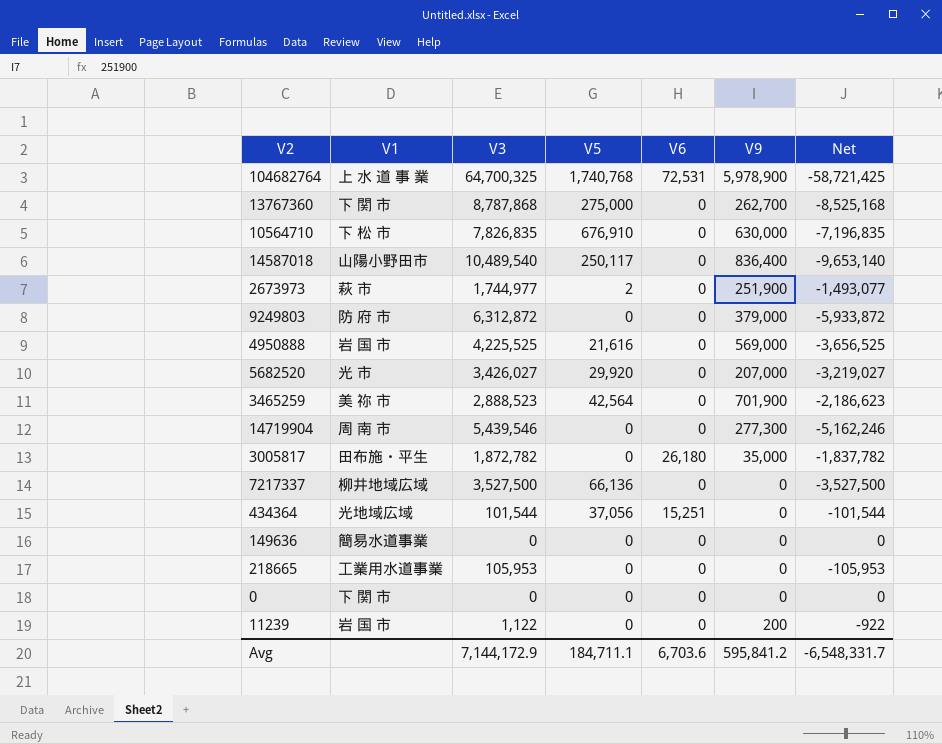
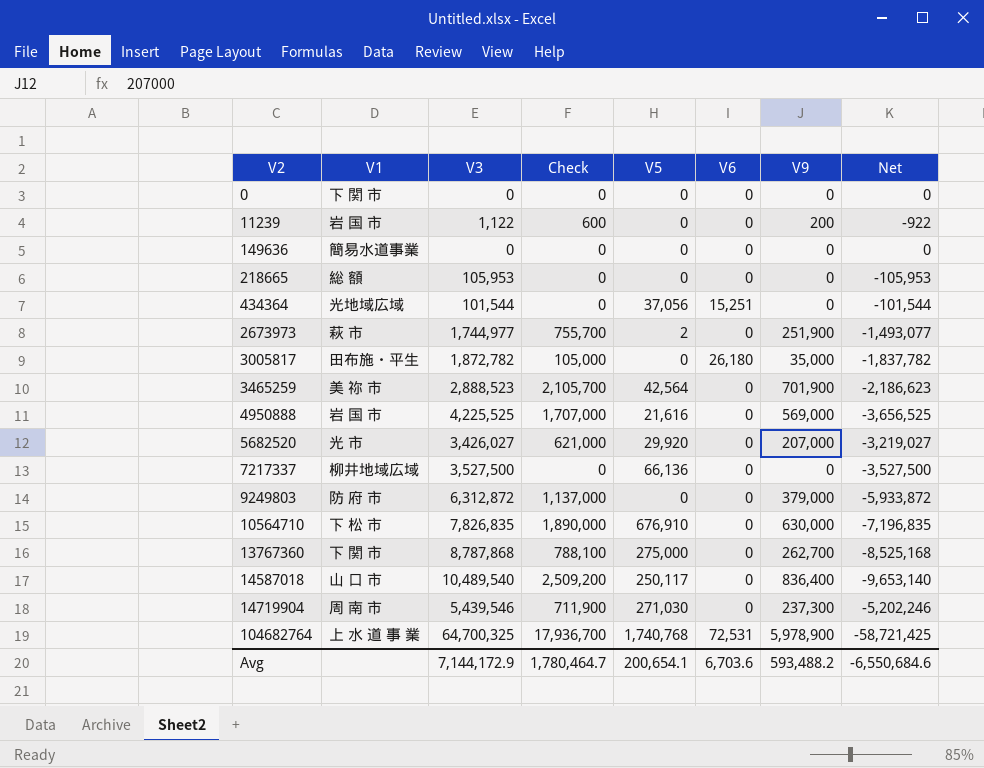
row order: none -> V2 ascending
column Check | formula: none -> [V9] * 3
218665 | V1: 工業用水道事業 -> 総 額
14587018 | V1: 山陽小野田市 -> 山 口 市
14719904 | V5: 0 -> 271,030
14719904 | V9: 277,300 -> 237,300
14719904 | Net: -5,162,246 -> -5,202,246
Avg | V5: 184,711.1 -> 200,654.1
Avg | V9: 595,841.2 -> 593,488.2
Avg | Net: -6,548,331.7 -> -6,550,684.6

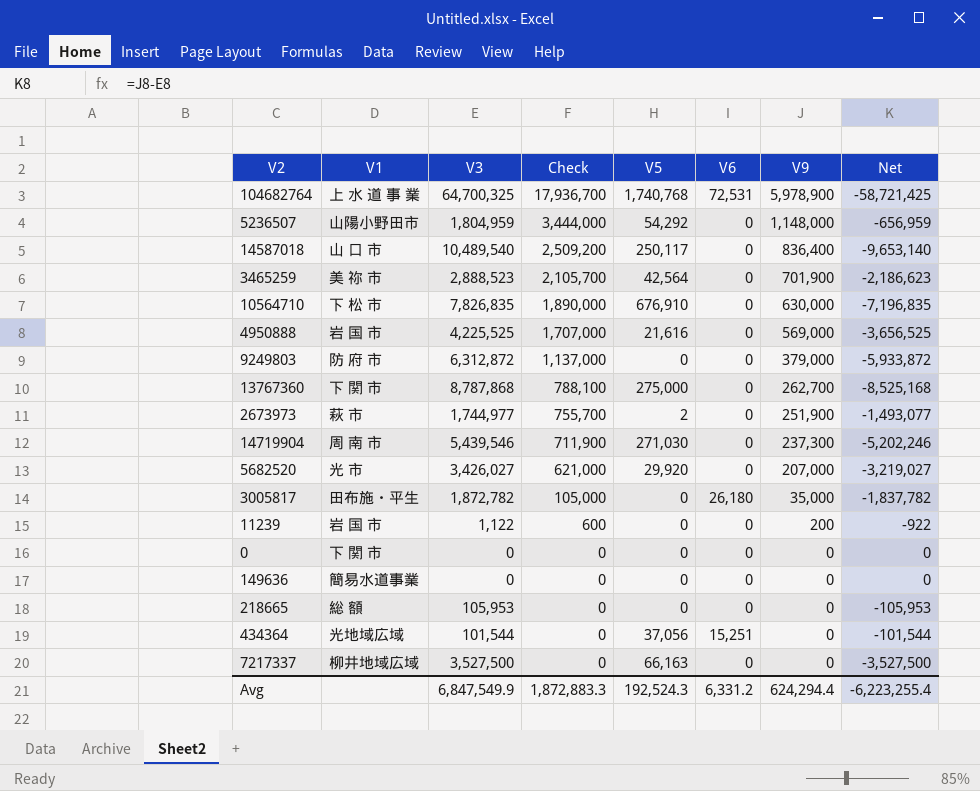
row order: V2 ascending -> Check descending
row 5236507: none -> 山陽小野田市 | 1,804,959 | 3,444,000 | 54,292 | 0 | 1,148,000 | -656,959
7217337 | V5: 66,136 -> 66,163
Avg | V3: 7,144,172.9 -> 6,847,549.9
Avg | Check: 1,780,464.7 -> 1,872,883.3
Avg | V5: 200,654.1 -> 192,524.3
Avg | V6: 6,703.6 -> 6,331.2
Avg | V9: 593,488.2 -> 624,294.4
Avg | Net: -6,550,684.6 -> -6,223,255.4

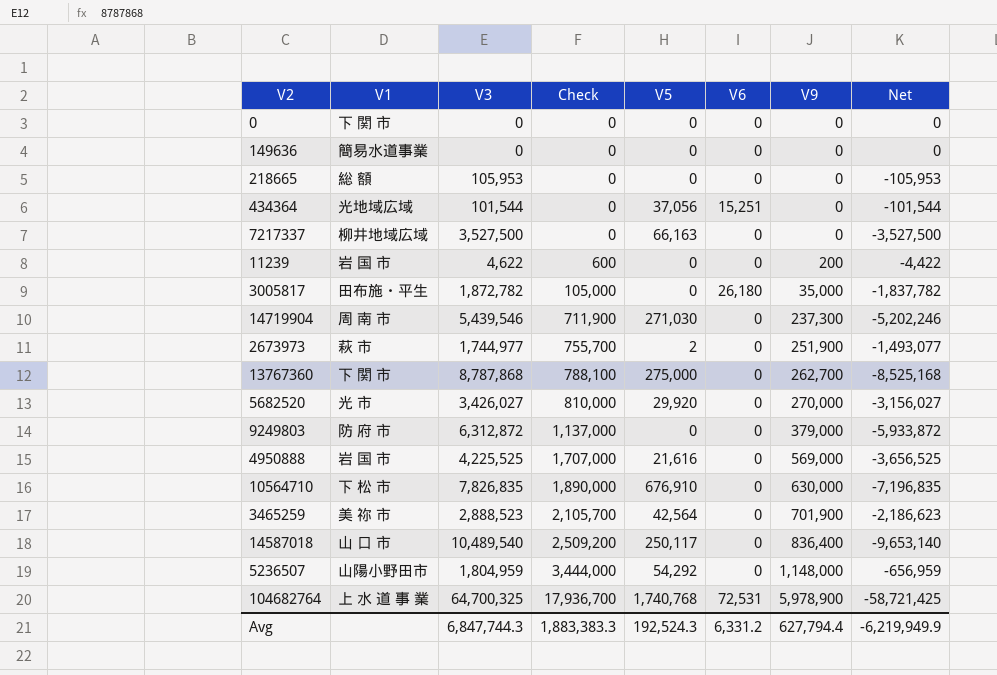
row order: Check descending -> Check ascending
11239 | V3: 1,122 -> 4,622
11239 | Net: -922 -> -4,422
5682520 | Check: 621,000 -> 810,000
5682520 | V9: 207,000 -> 270,000
5682520 | Net: -3,219,027 -> -3,156,027
Avg | V3: 6,847,549.9 -> 6,847,744.3
Avg | Check: 1,872,883.3 -> 1,883,383.3
Avg | V9: 624,294.4 -> 627,794.4
Avg | Net: -6,223,255.4 -> -6,219,949.9

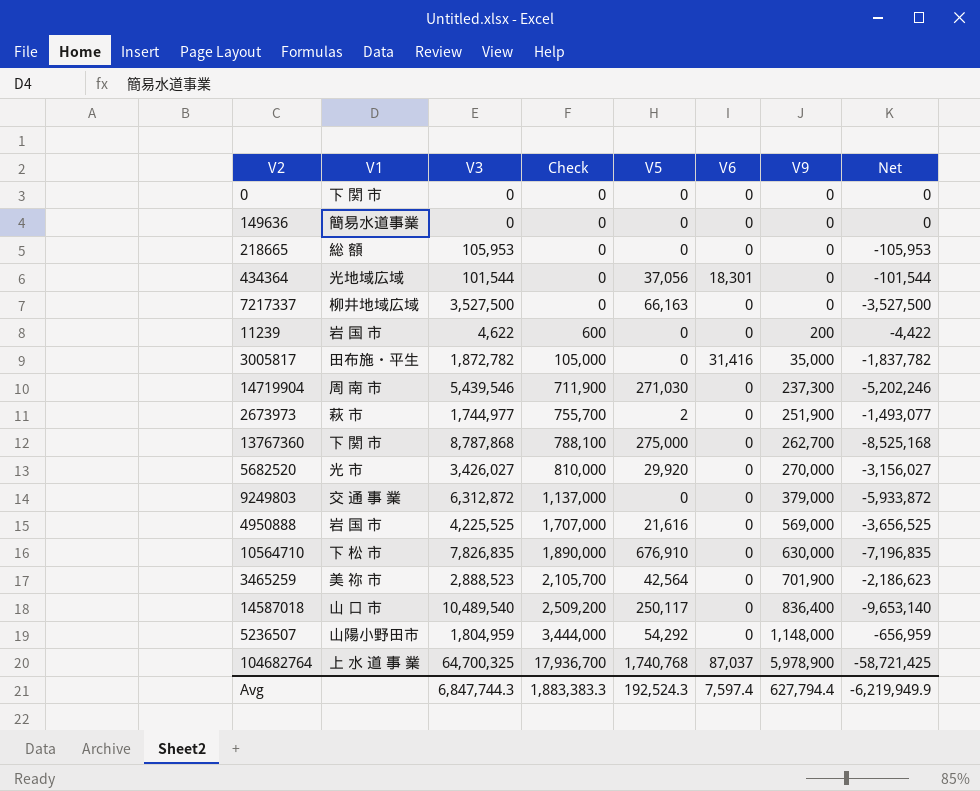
434364 | V6: 15,251 -> 18,301
3005817 | V6: 26,180 -> 31,416
9249803 | V1: 防 府 市 -> 交 通 事 業
104682764 | V6: 72,531 -> 87,037
Avg | V6: 6,331.2 -> 7,597.4

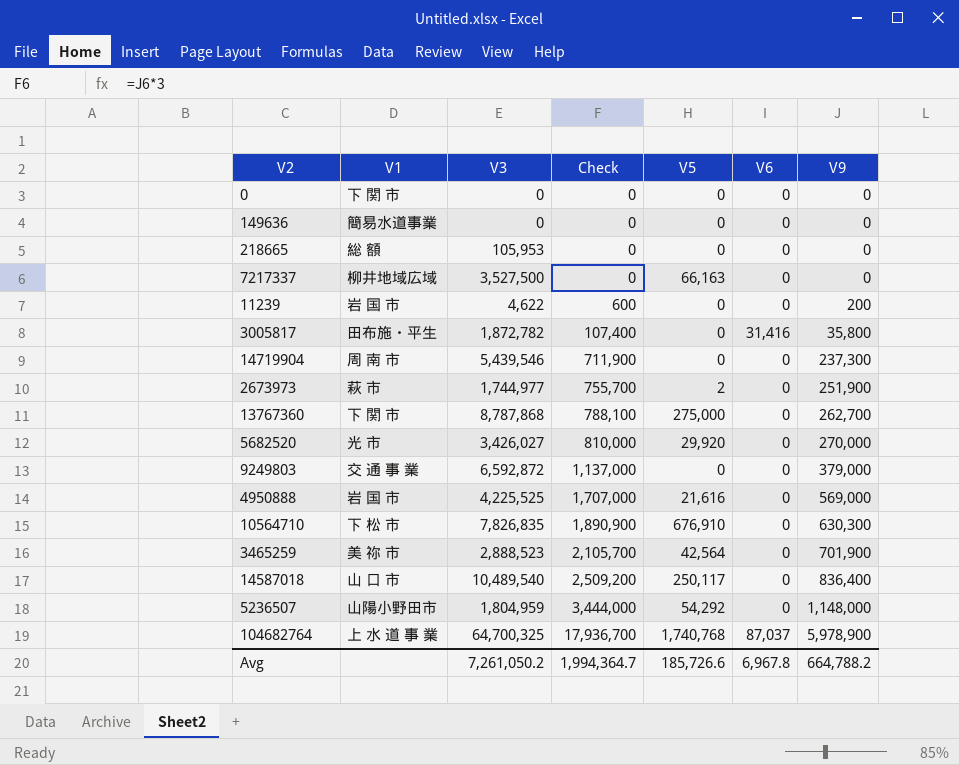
column Net | formula: [V9] - [V3] -> none
row 434364: 光地域広域 | 101,544 | 0 | 37,056 | 18,301 | 0 | -101,544 -> none
3005817 | Check: 105,000 -> 107,400
3005817 | V9: 35,000 -> 35,800
14719904 | V5: 271,030 -> 0
9249803 | V3: 6,312,872 -> 6,592,872
10564710 | Check: 1,890,000 -> 1,890,900
10564710 | V9: 630,000 -> 630,300
Avg | V3: 6,847,744.3 -> 7,261,050.2
Avg | Check: 1,883,383.3 -> 1,994,364.7
Avg | V5: 192,524.3 -> 185,726.6
Avg | V6: 7,597.4 -> 6,967.8
Avg | V9: 627,794.4 -> 664,788.2

